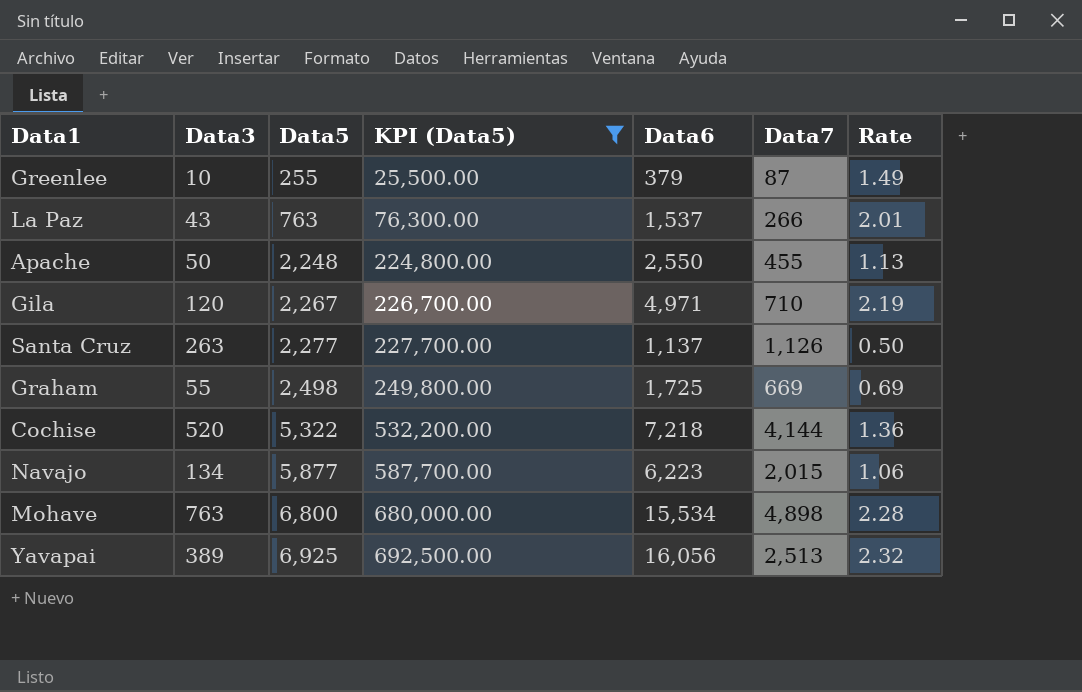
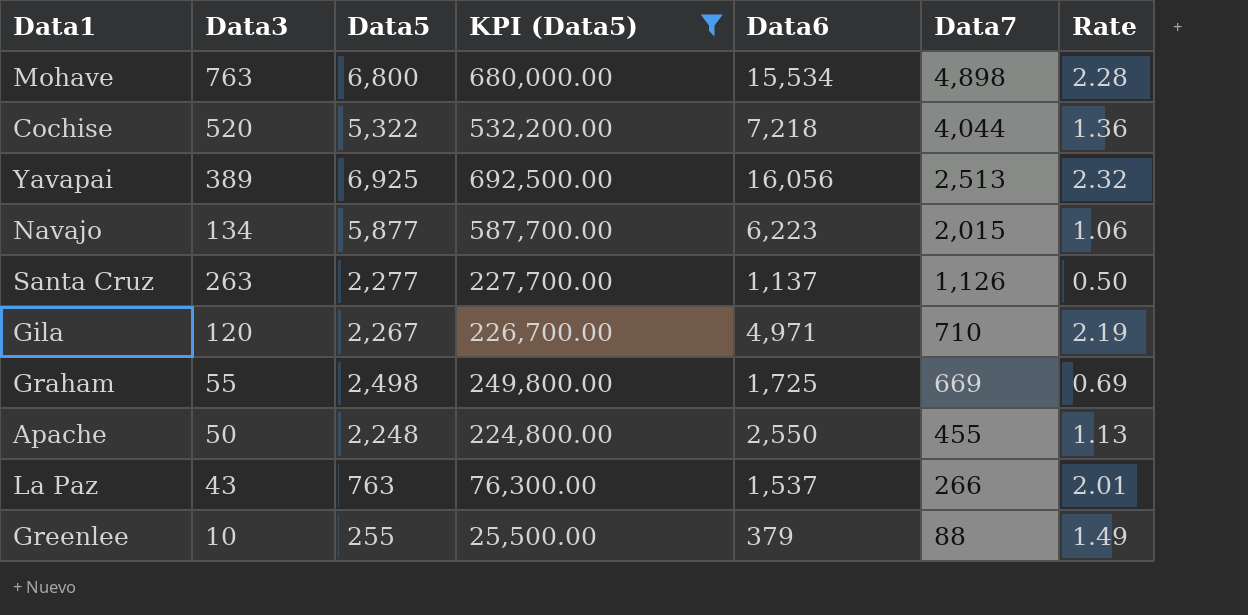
row order: Data5 ascending -> Data7 descending
Cochise | Data7: 4,144 -> 4,044
Greenlee | Data7: 87 -> 88

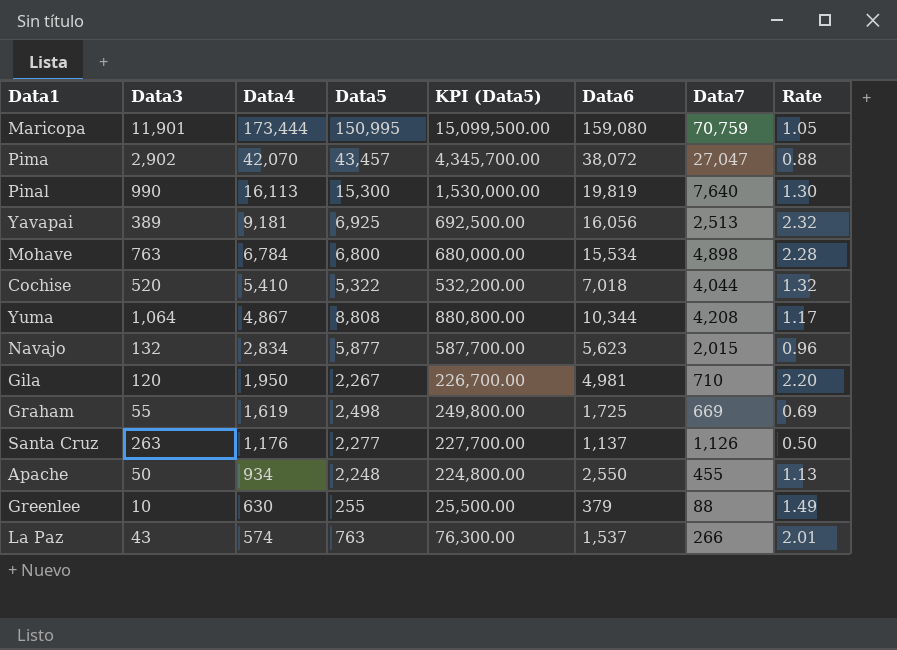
filter: KPI (Data5) <= 692,500.00 -> none
row order: Data7 descending -> Data4 descending
column Data4 | position: none -> 3
Cochise | Data6: 7,218 -> 7,018
Cochise | Rate: 1.36 -> 1.32
Navajo | Data3: 134 -> 132
Navajo | Data6: 6,223 -> 5,623
Navajo | Rate: 1.06 -> 0.96
Gila | Data6: 4,971 -> 4,981
Gila | Rate: 2.19 -> 2.20

